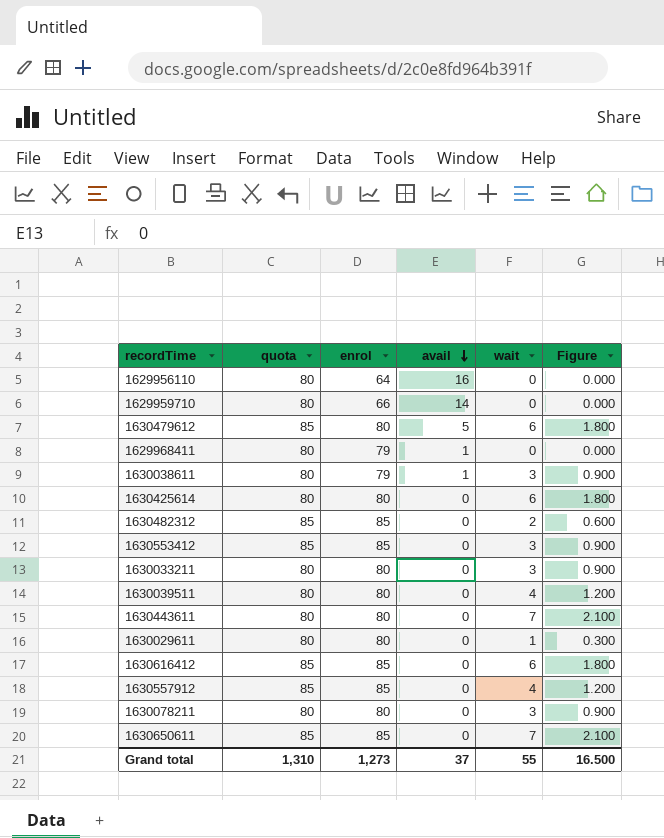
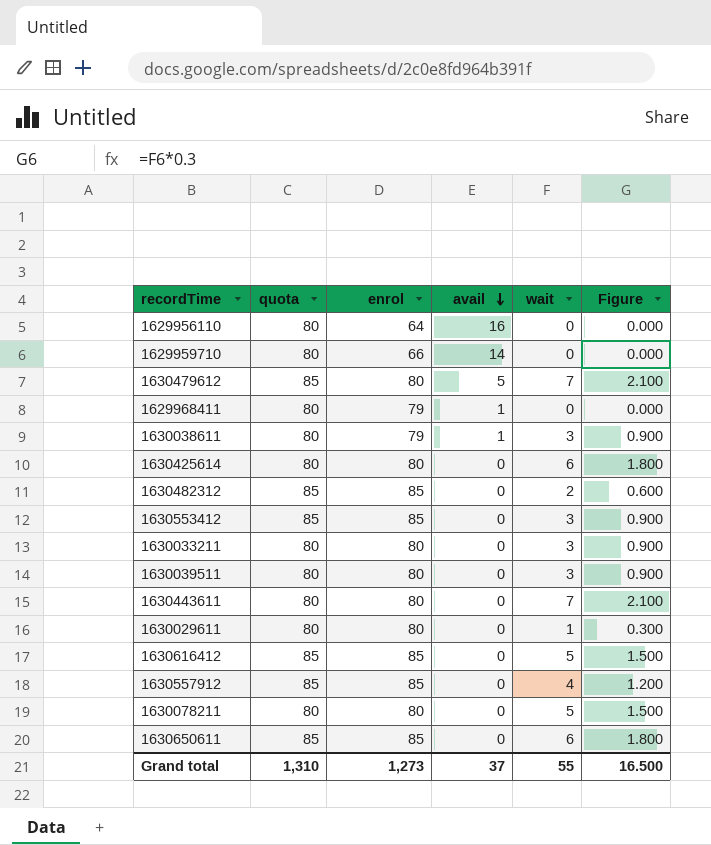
1630479612 | wait: 6 -> 7
1630479612 | Figure: 1.800 -> 2.100
1630039511 | wait: 4 -> 3
1630039511 | Figure: 1.200 -> 0.900
1630616412 | wait: 6 -> 5
1630616412 | Figure: 1.800 -> 1.500
1630078211 | wait: 3 -> 5
1630078211 | Figure: 0.900 -> 1.500
1630650611 | wait: 7 -> 6
1630650611 | Figure: 2.100 -> 1.800

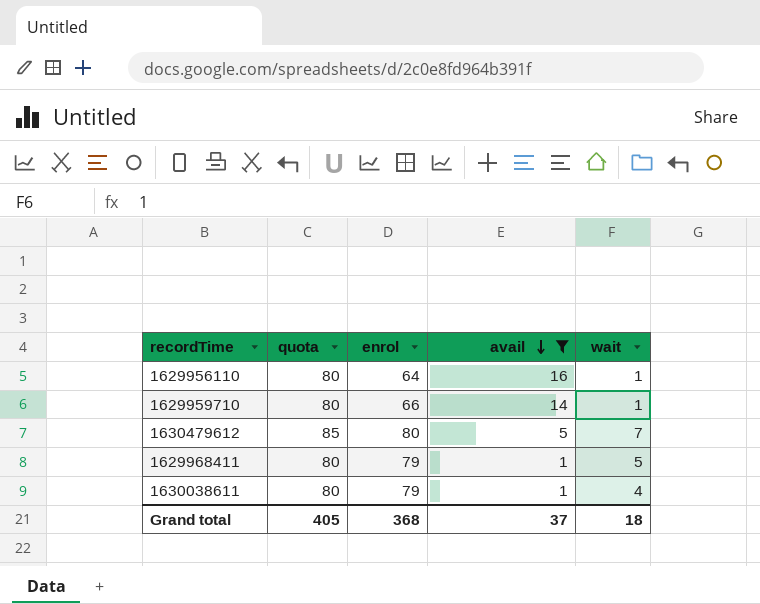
filter: none -> avail != 0
column Figure | formula: [wait] * 0.3 -> none
1629956110 | wait: 0 -> 1
1629959710 | wait: 0 -> 1
1629968411 | wait: 0 -> 5
1630038611 | wait: 3 -> 4
Grand total | quota: 1,310 -> 405
Grand total | enrol: 1,273 -> 368
Grand total | wait: 55 -> 18

